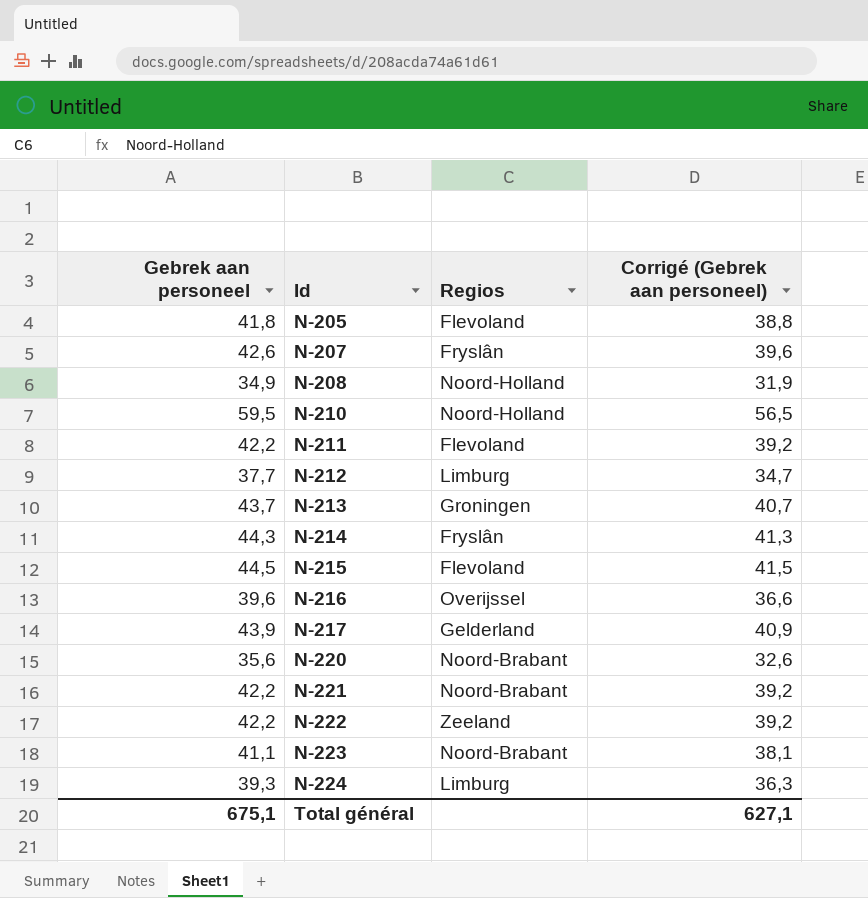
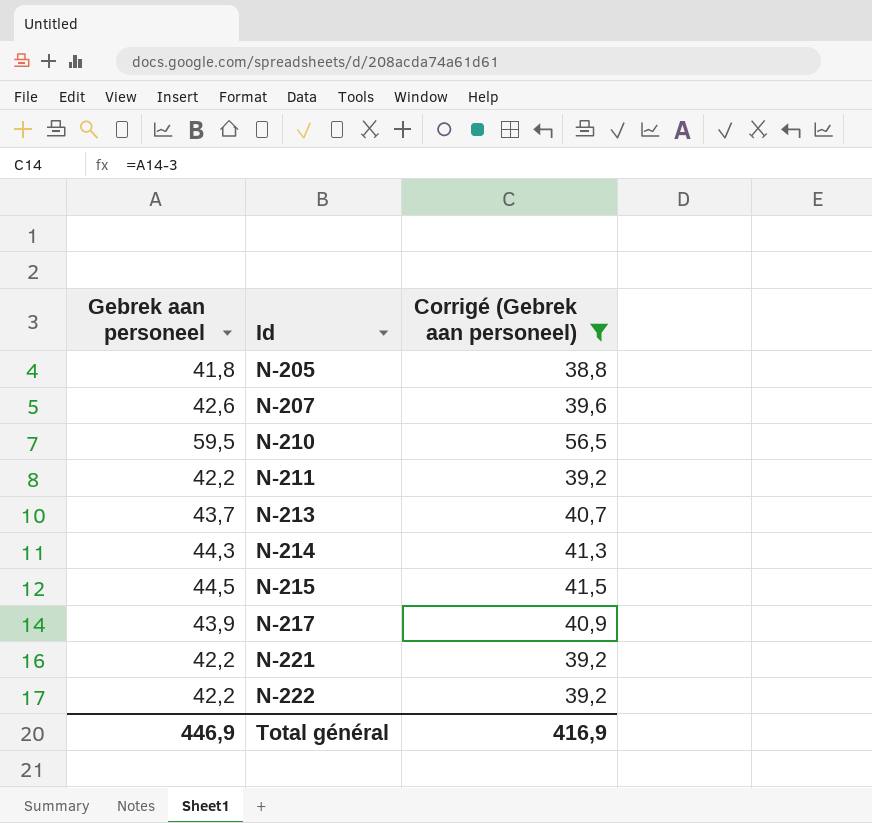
filter: none -> Corrigé (Gebrek aan personeel) >= 38,8
column Regios | position: 3 -> none
Total général | Gebrek aan personeel: 675,1 -> 446,9
Total général | Corrigé (Gebrek aan personeel): 627,1 -> 416,9

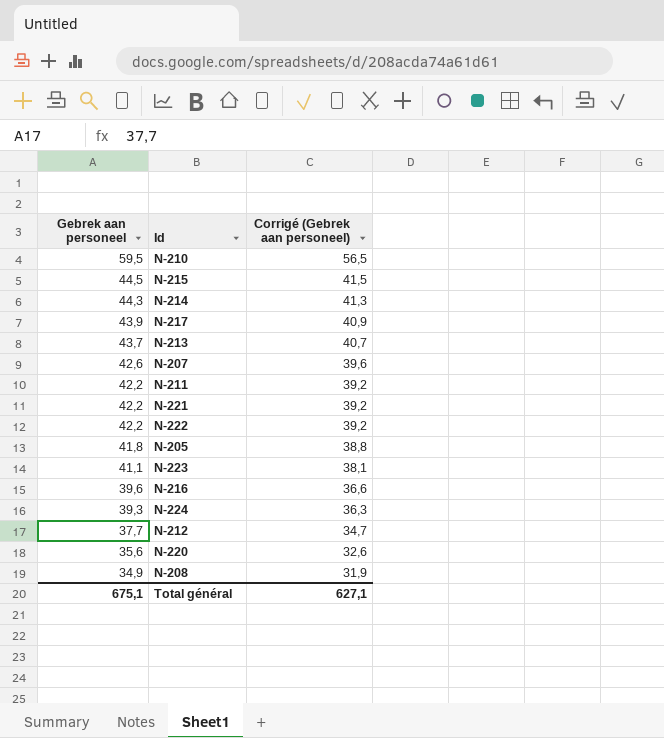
filter: Corrigé (Gebrek aan personeel) >= 38,8 -> none
row order: Id ascending -> Gebrek aan personeel descending
Total général | Gebrek aan personeel: 446,9 -> 675,1
Total général | Corrigé (Gebrek aan personeel): 416,9 -> 627,1

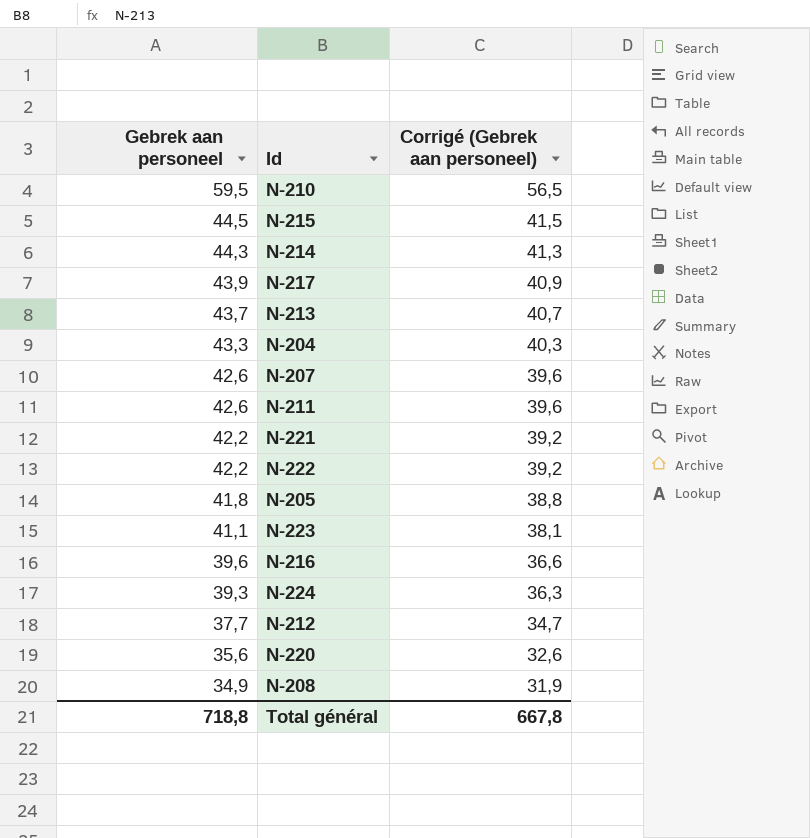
row N-204: none -> 43,3 | 40,3
N-211 | Gebrek aan personeel: 42,2 -> 42,6
N-211 | Corrigé (Gebrek aan personeel): 39,2 -> 39,6
Total général | Gebrek aan personeel: 675,1 -> 718,8
Total général | Corrigé (Gebrek aan personeel): 627,1 -> 667,8

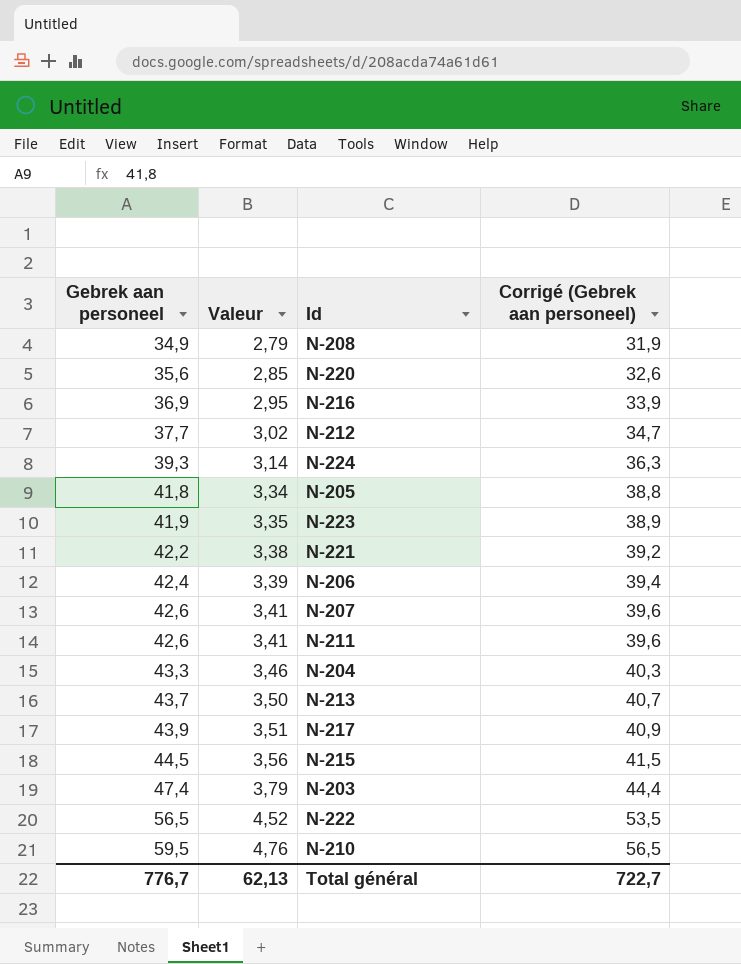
row order: Gebrek aan personeel descending -> Gebrek aan personeel ascending
column Valeur | formula: none -> [Gebrek aan personeel] * 0,08
row N-214: 44,3 | 41,3 -> none
N-216 | Gebrek aan personeel: 39,6 -> 36,9
N-216 | Corrigé (Gebrek aan personeel): 36,6 -> 33,9
N-223 | Gebrek aan personeel: 41,1 -> 41,9
N-223 | Corrigé (Gebrek aan personeel): 38,1 -> 38,9
row N-206: none -> 42,4 | 3,39 | 39,4
row N-203: none -> 47,4 | 3,79 | 44,4
N-222 | Gebrek aan personeel: 42,2 -> 56,5
N-222 | Corrigé (Gebrek aan personeel): 39,2 -> 53,5
Total général | Gebrek aan personeel: 718,8 -> 776,7
Total général | Corrigé (Gebrek aan personeel): 667,8 -> 722,7

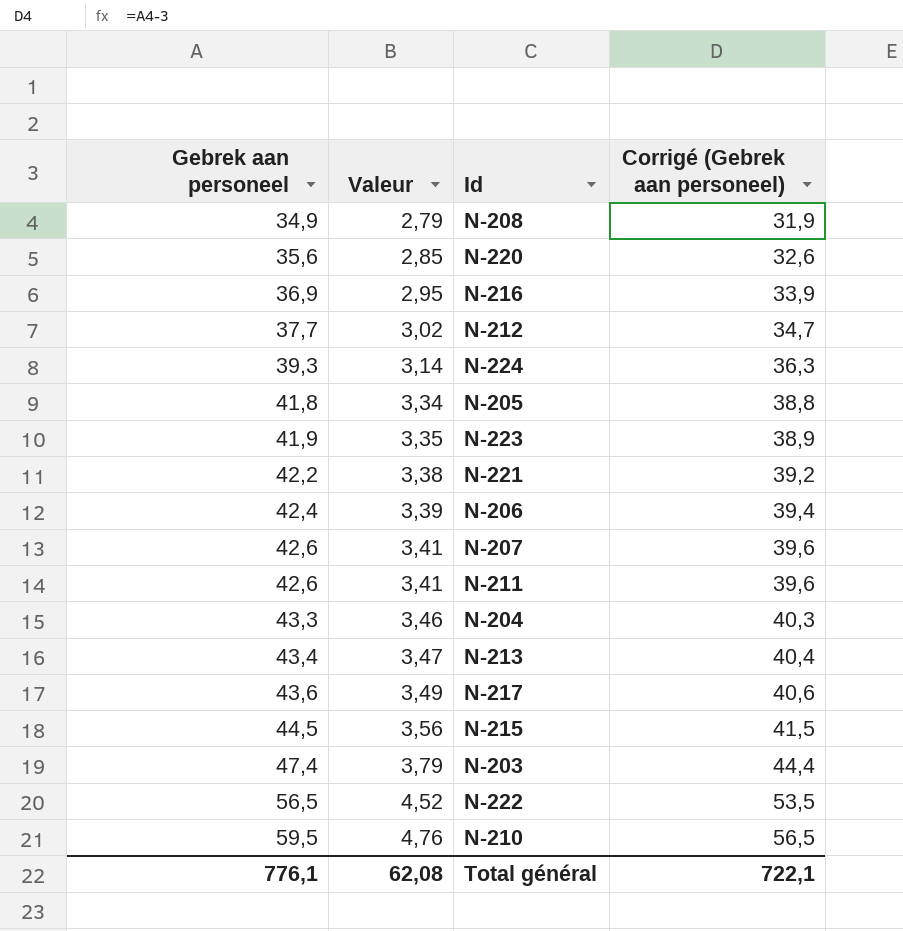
N-213 | Gebrek aan personeel: 43,7 -> 43,4
N-213 | Valeur: 3,50 -> 3,47
N-213 | Corrigé (Gebrek aan personeel): 40,7 -> 40,4
N-217 | Gebrek aan personeel: 43,9 -> 43,6
N-217 | Valeur: 3,51 -> 3,49
N-217 | Corrigé (Gebrek aan personeel): 40,9 -> 40,6
Total général | Gebrek aan personeel: 776,7 -> 776,1
Total général | Valeur: 62,13 -> 62,08
Total général | Corrigé (Gebrek aan personeel): 722,7 -> 722,1

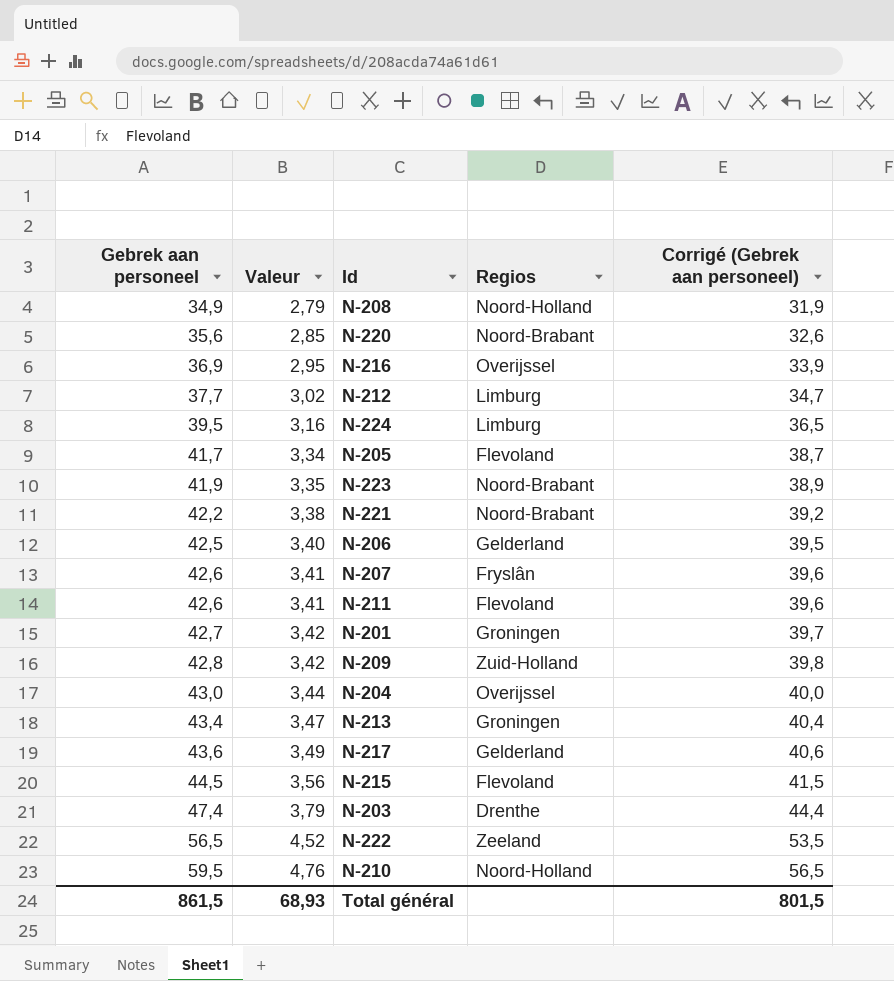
column Regios | position: none -> 4
N-224 | Gebrek aan personeel: 39,3 -> 39,5
N-224 | Valeur: 3,14 -> 3,16
N-224 | Corrigé (Gebrek aan personeel): 36,3 -> 36,5
N-205 | Gebrek aan personeel: 41,8 -> 41,7
N-205 | Corrigé (Gebrek aan personeel): 38,8 -> 38,7
N-206 | Gebrek aan personeel: 42,4 -> 42,5
N-206 | Valeur: 3,39 -> 3,40
N-206 | Corrigé (Gebrek aan personeel): 39,4 -> 39,5
row N-201: none -> 42,7 | 3,42 | Groningen | 39,7
row N-209: none -> 42,8 | 3,42 | Zuid-Holland | 39,8
N-204 | Gebrek aan personeel: 43,3 -> 43,0
N-204 | Valeur: 3,46 -> 3,44
N-204 | Corrigé (Gebrek aan personeel): 40,3 -> 40,0
Total général | Gebrek aan personeel: 776,1 -> 861,5
Total général | Valeur: 62,08 -> 68,93
Total général | Corrigé (Gebrek aan personeel): 722,1 -> 801,5

